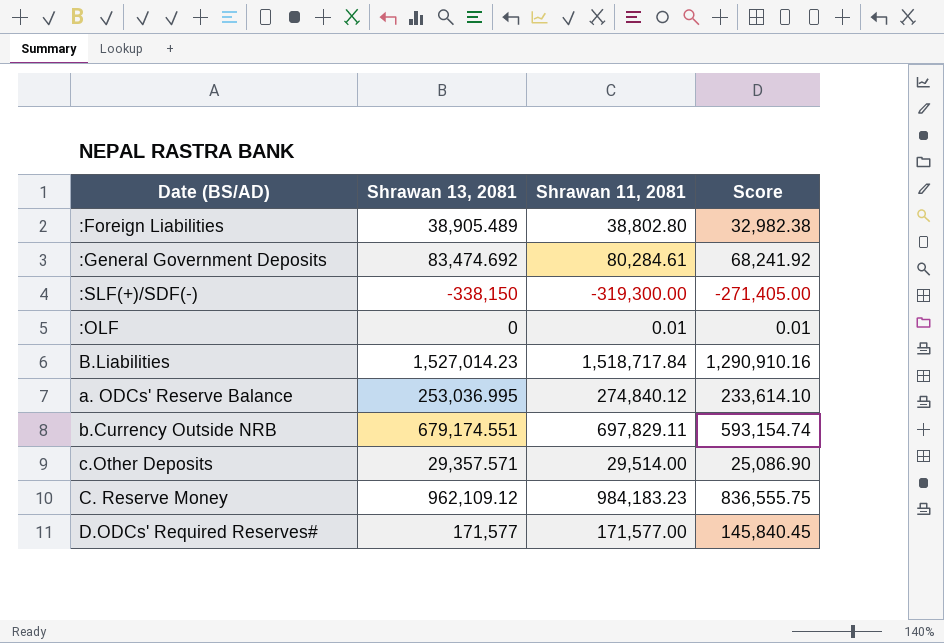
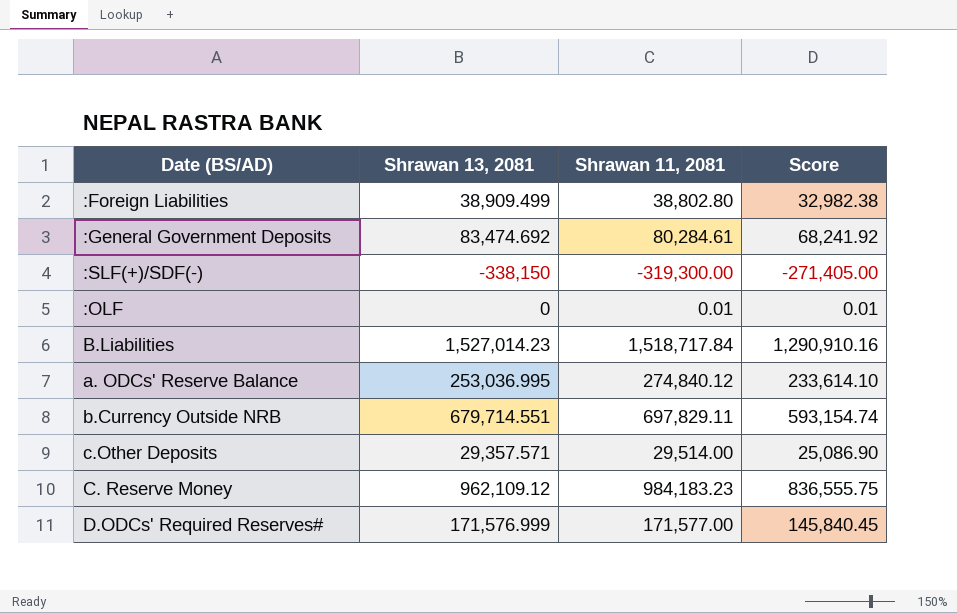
:Foreign Liabilities | Shrawan 13, 2081: 38,905.489 -> 38,909.499
b.Currency Outside NRB | Shrawan 13, 2081: 679,174.551 -> 679,714.551
D.ODCs' Required Reserves# | Shrawan 13, 2081: 171,577 -> 171,576.999

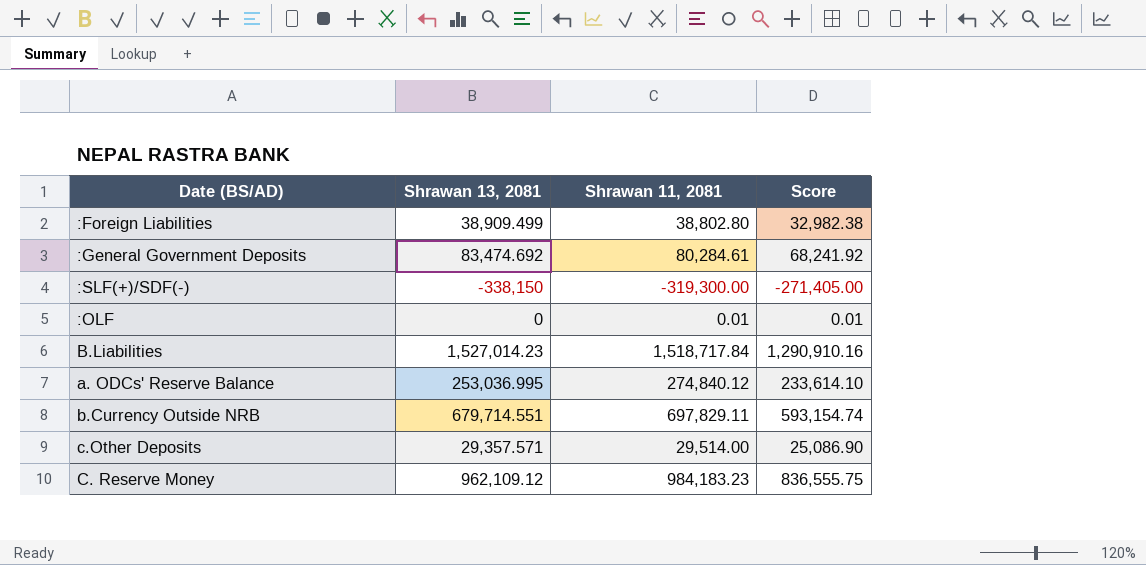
row D.ODCs' Required Reserves#: 171,576.999 | 171,577.00 | 145,840.45 -> none

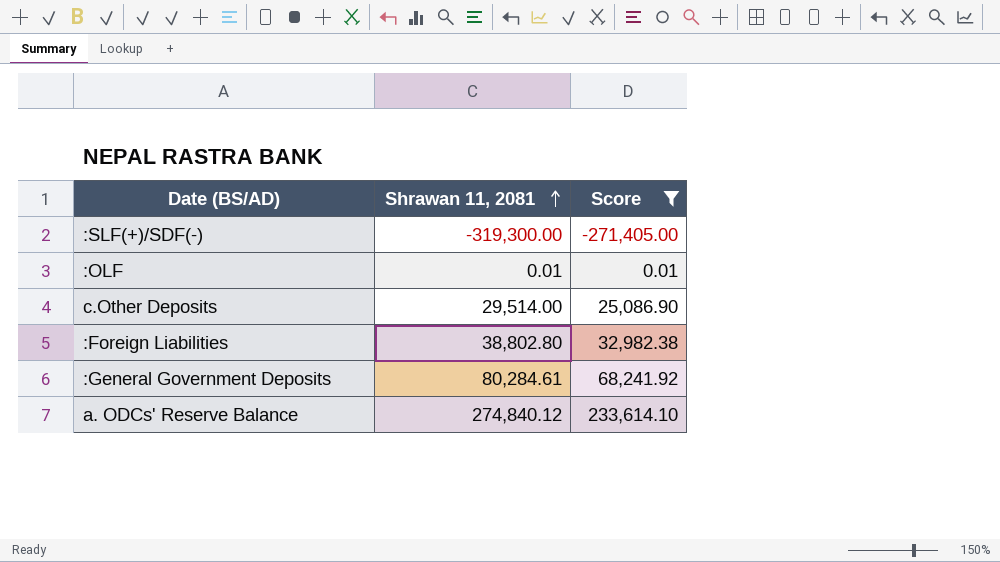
filter: none -> Score <= 233,614.10
row order: none -> Shrawan 11, 2081 ascending
column Shrawan 13, 2081 | position: 2 -> none

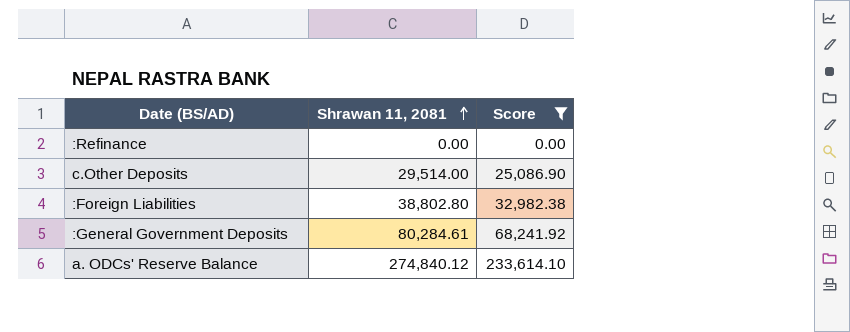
row :SLF(+)/SDF(-): -319,300.00 | -271,405.00 -> none
row :OLF: 0.01 | 0.01 -> none
row :Refinance: none -> 0.00 | 0.00

